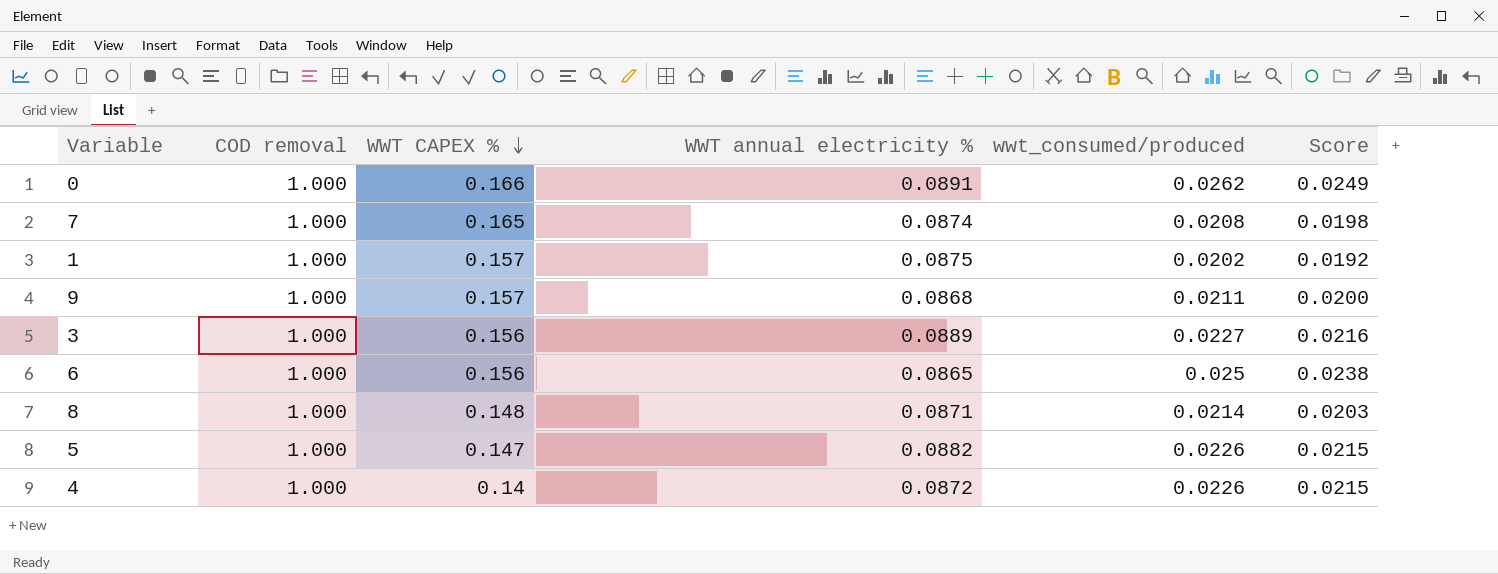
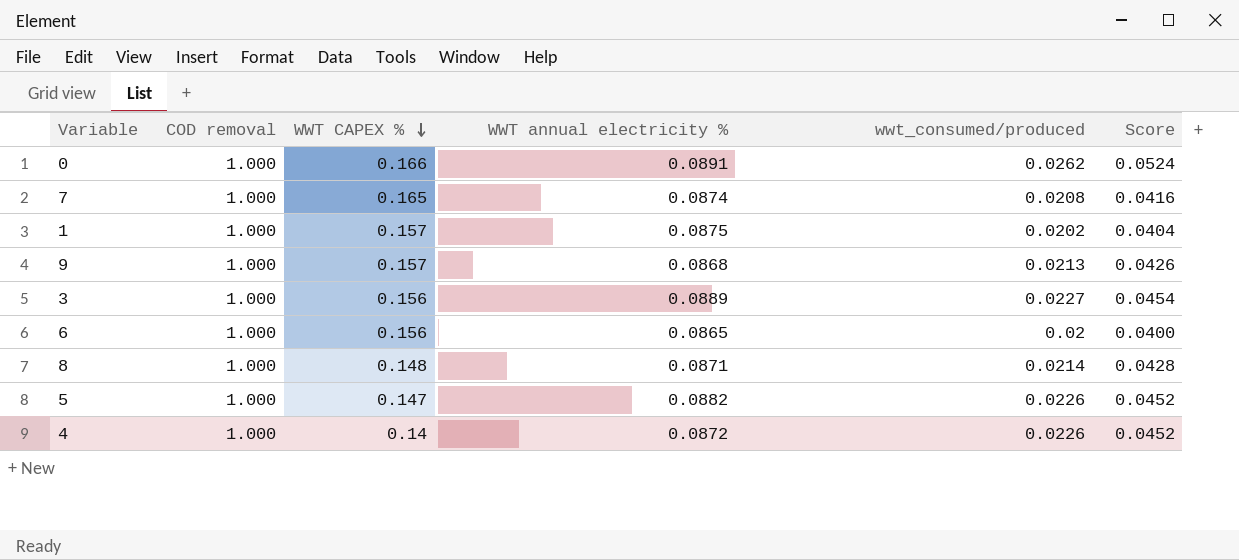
column Score | formula: [wwt_consumed/produced] * 0.95 -> [wwt_consumed/produced] * 2
9 | wwt_consumed/produced: 0.0211 -> 0.0213
6 | wwt_consumed/produced: 0.025 -> 0.02

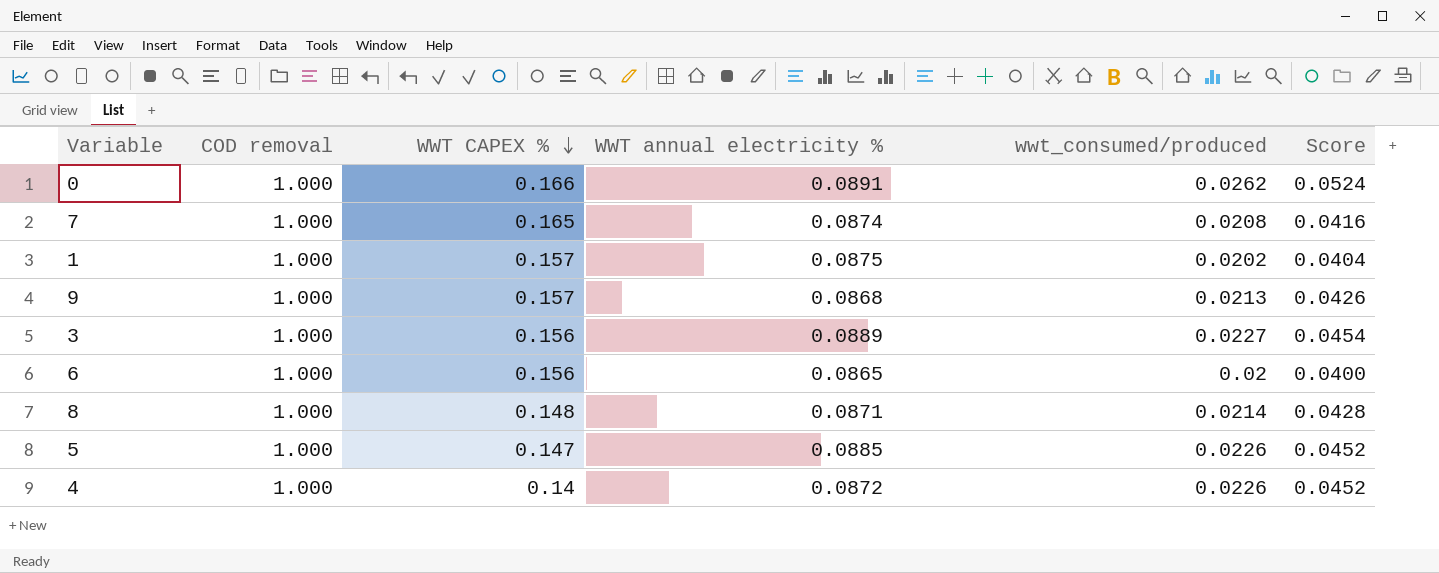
5 | WWT annual electricity %: 0.0882 -> 0.0885

